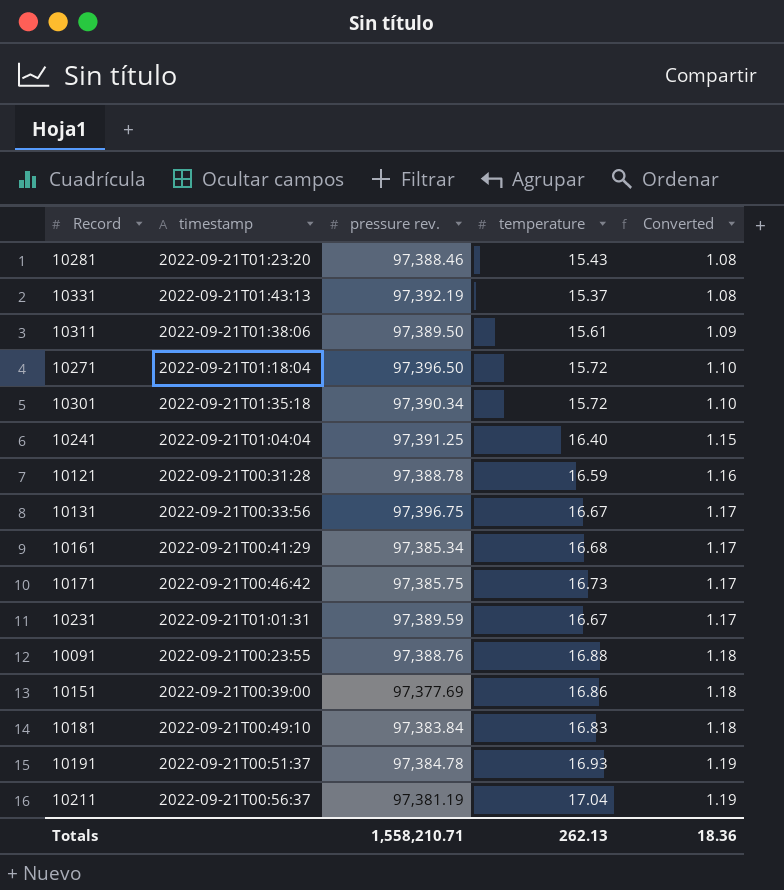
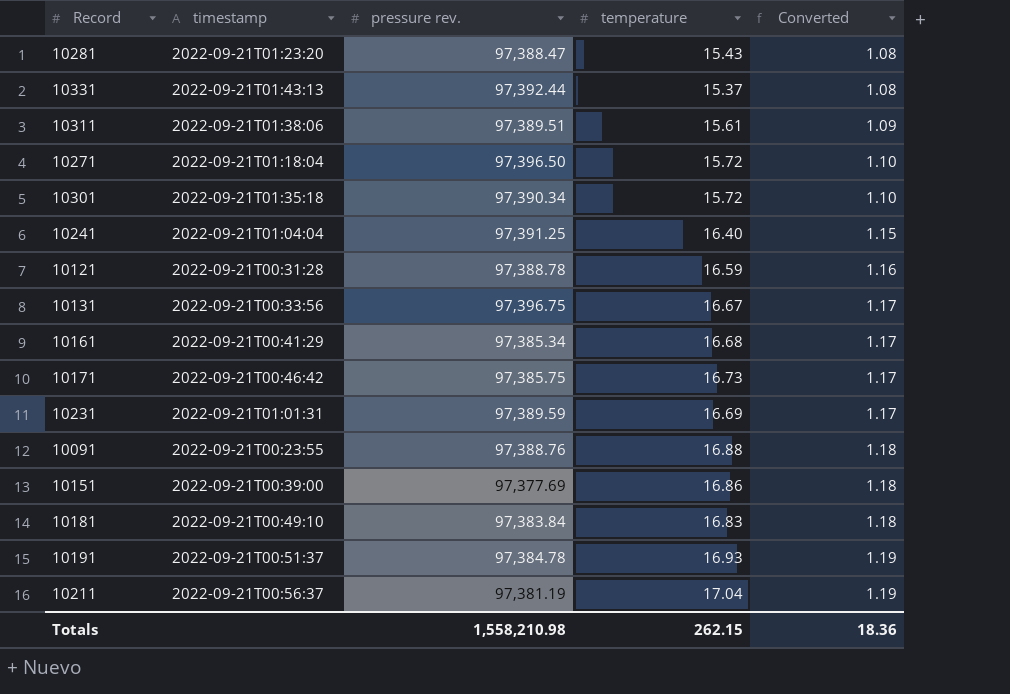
10281 | pressure rev.: 97,388.46 -> 97,388.47
10331 | pressure rev.: 97,392.19 -> 97,392.44
10311 | pressure rev.: 97,389.50 -> 97,389.51
10231 | temperature: 16.67 -> 16.69
Totals | pressure rev.: 1,558,210.71 -> 1,558,210.98
Totals | temperature: 262.13 -> 262.15

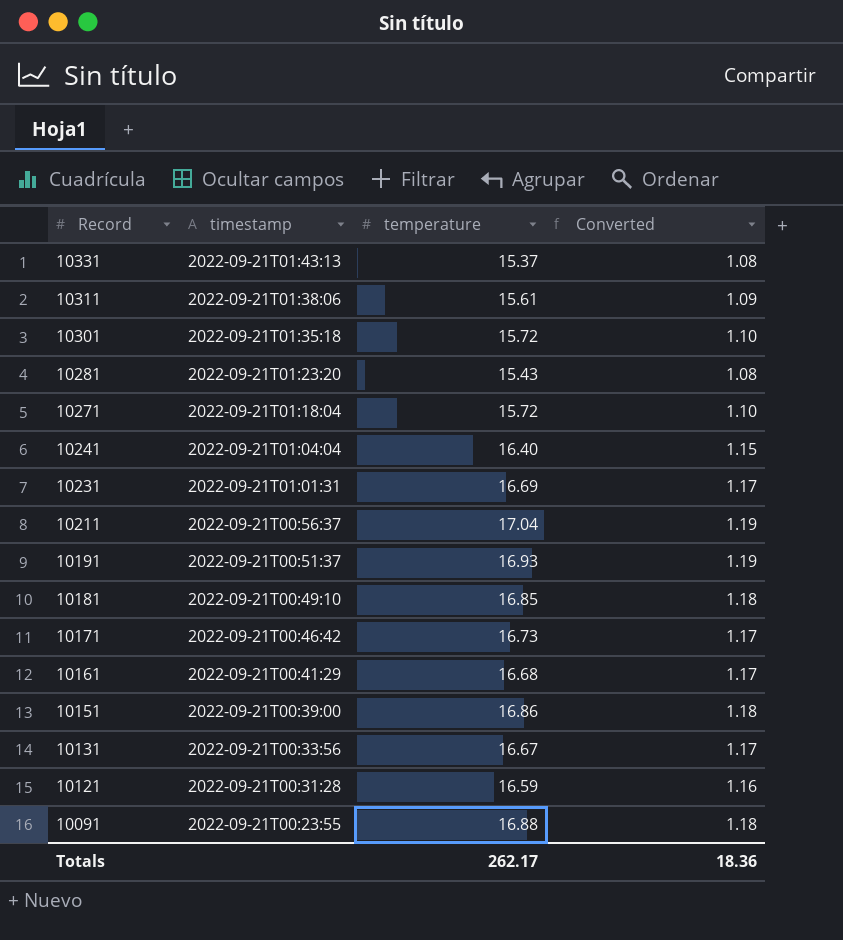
row order: Converted ascending -> Record descending
column pressure rev. | position: 3 -> none
10181 | temperature: 16.83 -> 16.85
Totals | temperature: 262.15 -> 262.17

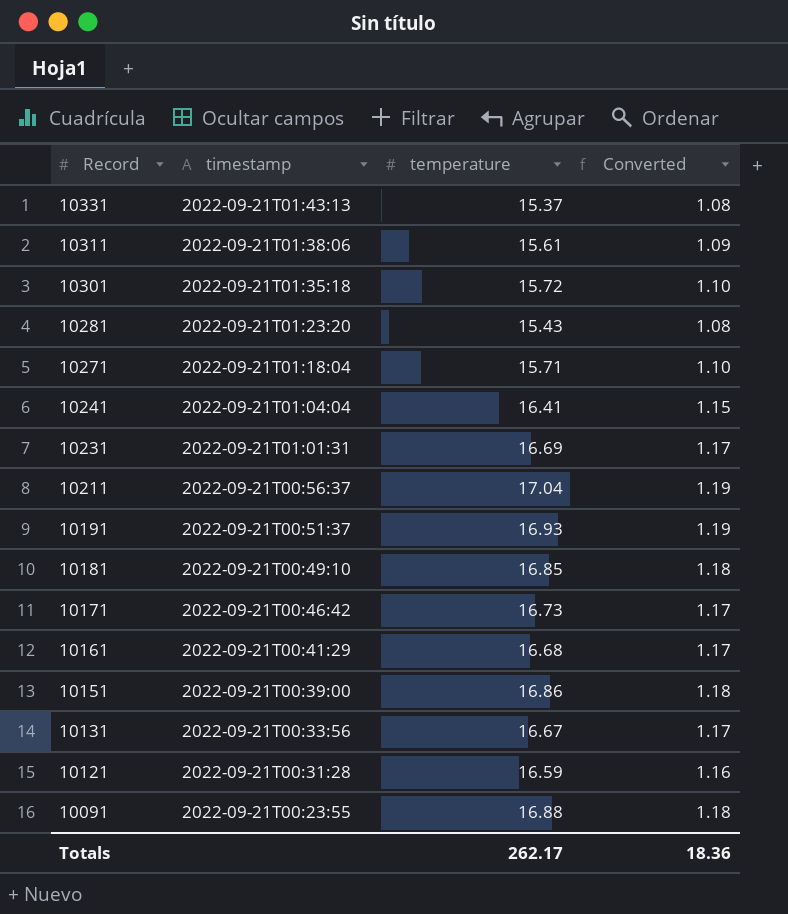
10271 | temperature: 15.72 -> 15.71
10241 | temperature: 16.40 -> 16.41

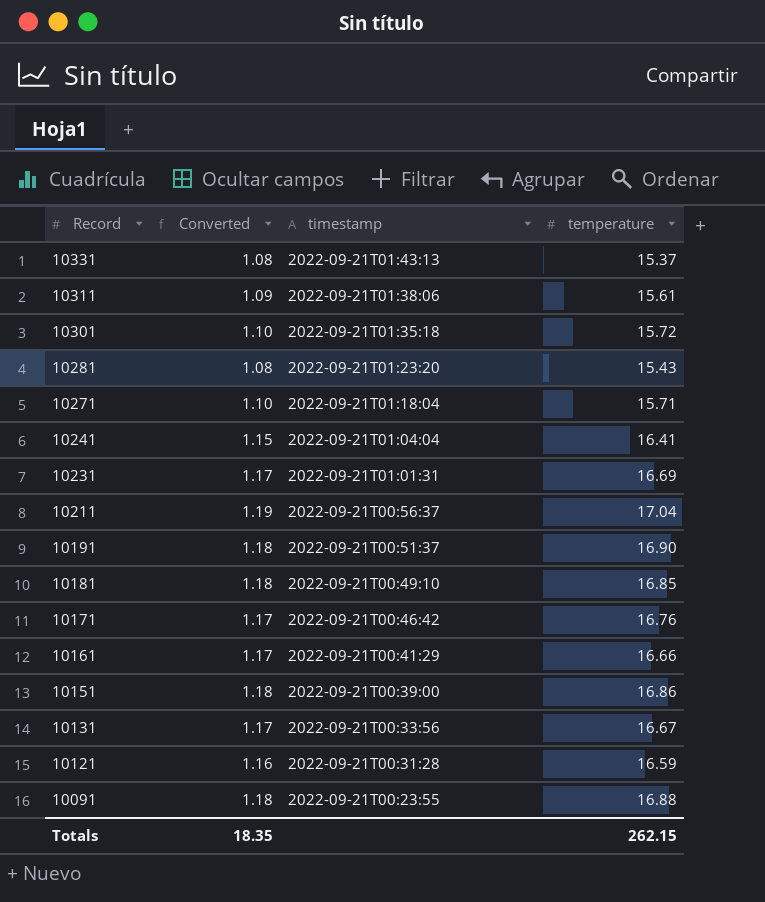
column Converted | position: 4 -> 2
10191 | Converted: 1.19 -> 1.18
10191 | temperature: 16.93 -> 16.90
10171 | temperature: 16.73 -> 16.76
10161 | temperature: 16.68 -> 16.66
Totals | Converted: 18.36 -> 18.35
Totals | temperature: 262.17 -> 262.15

